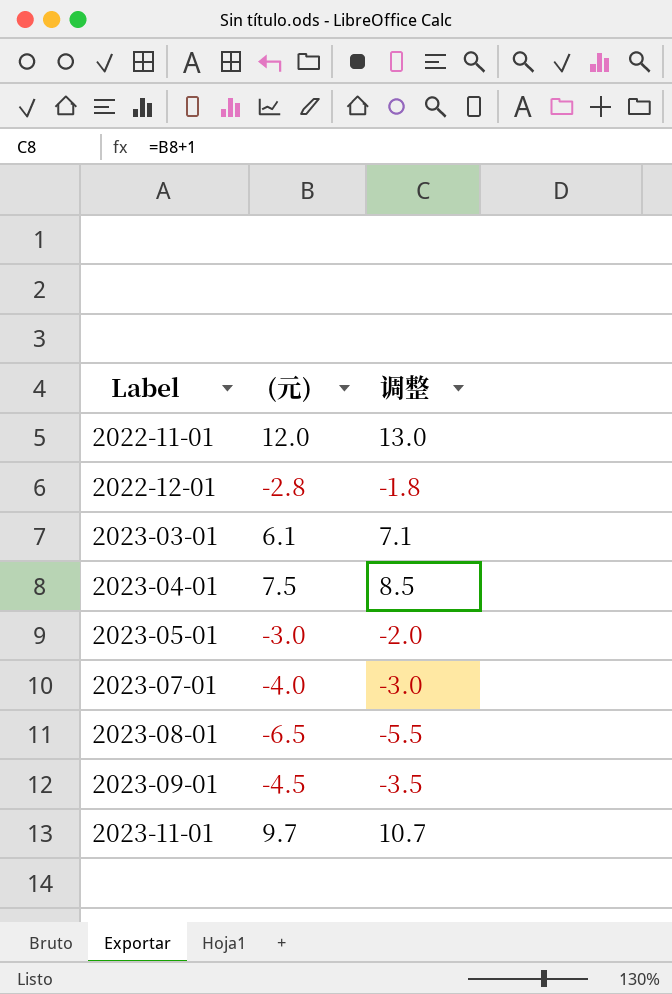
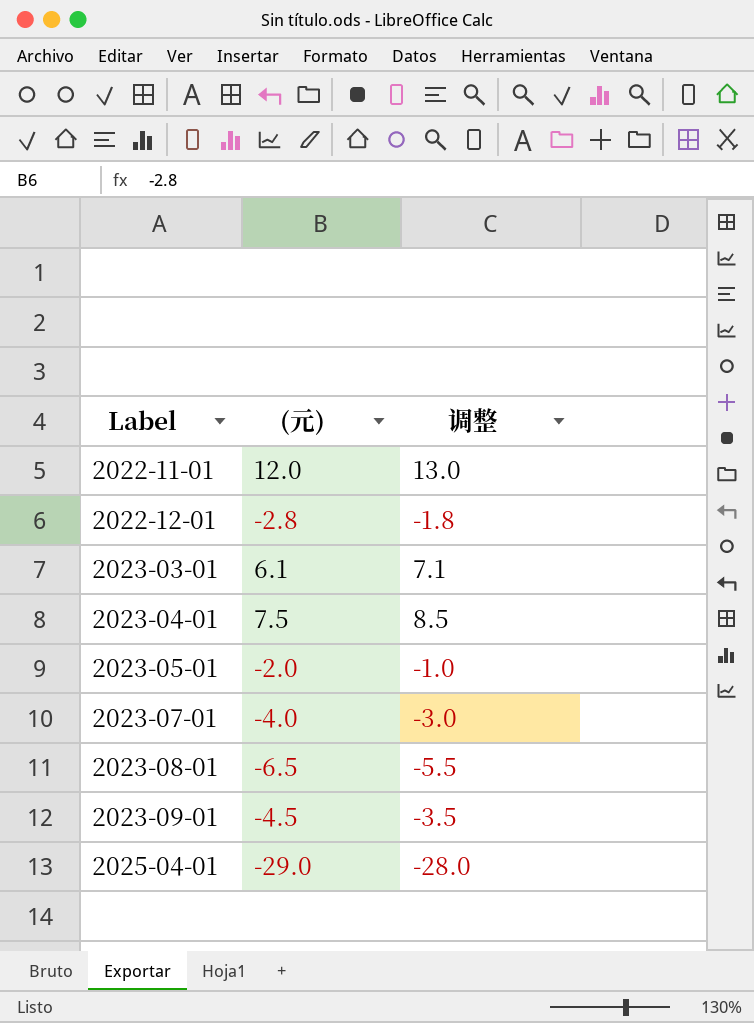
row 2023-11-01: 9.7 | 10.7 -> none
2023-05-01 | (元): -3.0 -> -2.0
2023-05-01 | 调整: -2.0 -> -1.0
row 2025-04-01: none -> -29.0 | -28.0

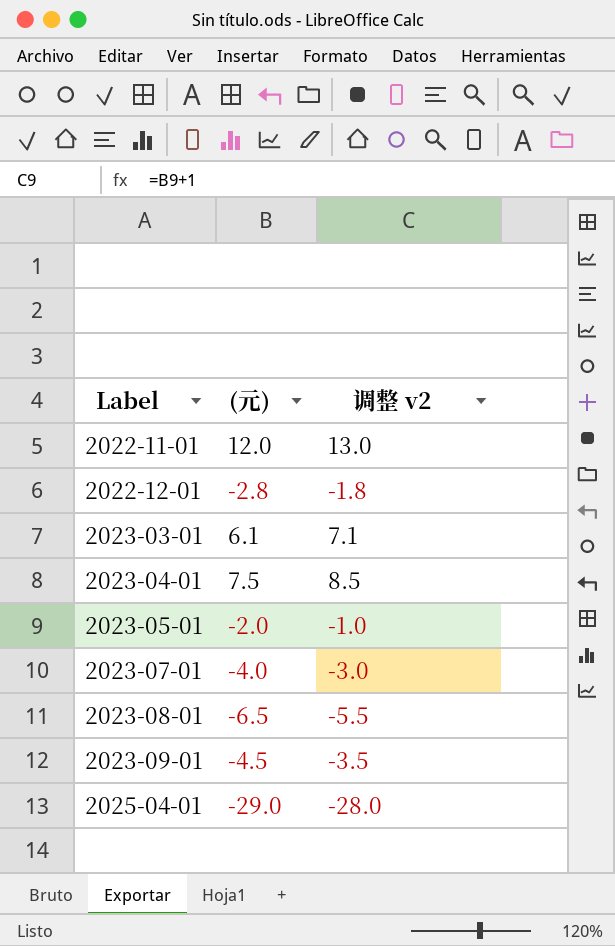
column name: 调整 -> 调整 v2

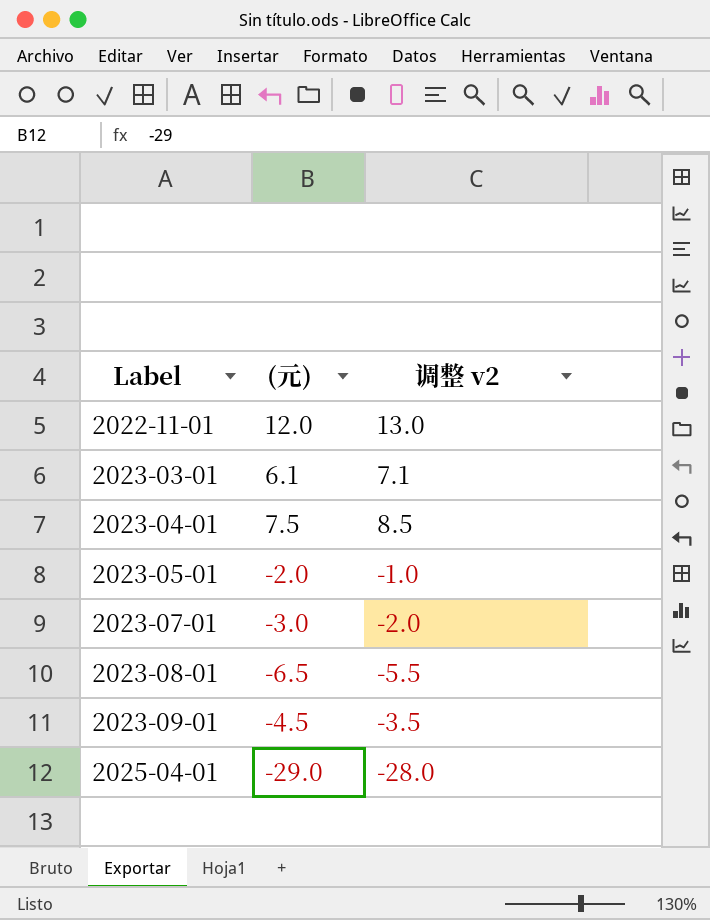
row 2022-12-01: -2.8 | -1.8 -> none
2023-07-01 | (元): -4.0 -> -3.0
2023-07-01 | 调整 v2: -3.0 -> -2.0

